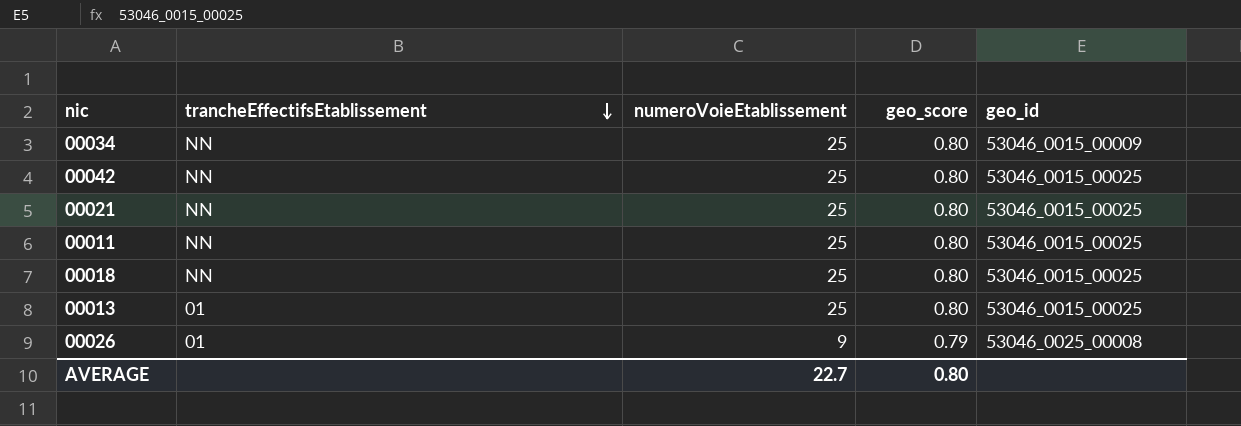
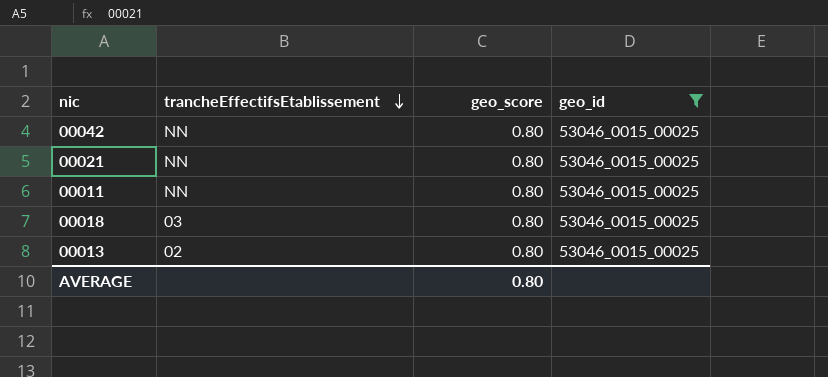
filter: none -> geo_id = 53046_0015_00025
column numeroVoieEtablissement | position: 3 -> none
00018 | trancheEffectifsEtablissement: NN -> 03
00013 | trancheEffectifsEtablissement: 01 -> 02

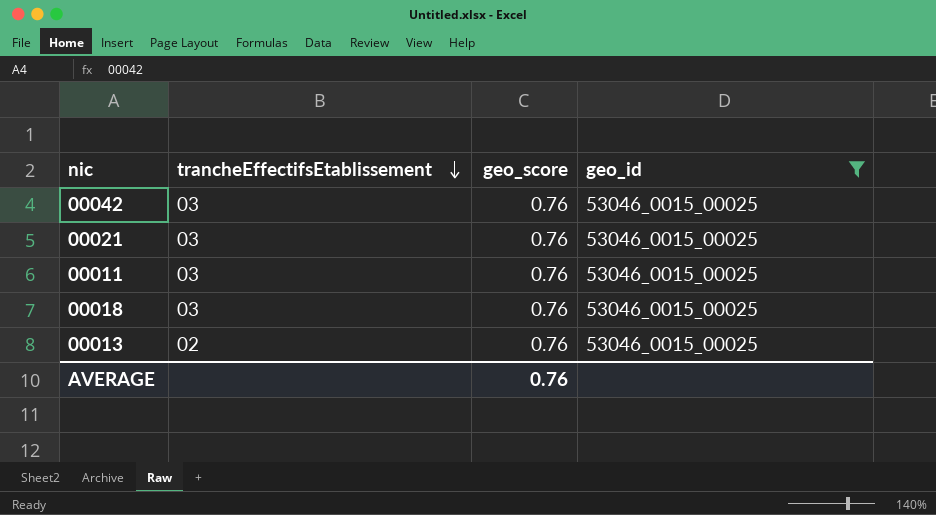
00042 | trancheEffectifsEtablissement: NN -> 03
00042 | geo_score: 0.80 -> 0.76
00021 | trancheEffectifsEtablissement: NN -> 03
00021 | geo_score: 0.80 -> 0.76
00011 | trancheEffectifsEtablissement: NN -> 03
00011 | geo_score: 0.80 -> 0.76
00018 | geo_score: 0.80 -> 0.76
00013 | geo_score: 0.80 -> 0.76
AVERAGE | geo_score: 0.80 -> 0.76

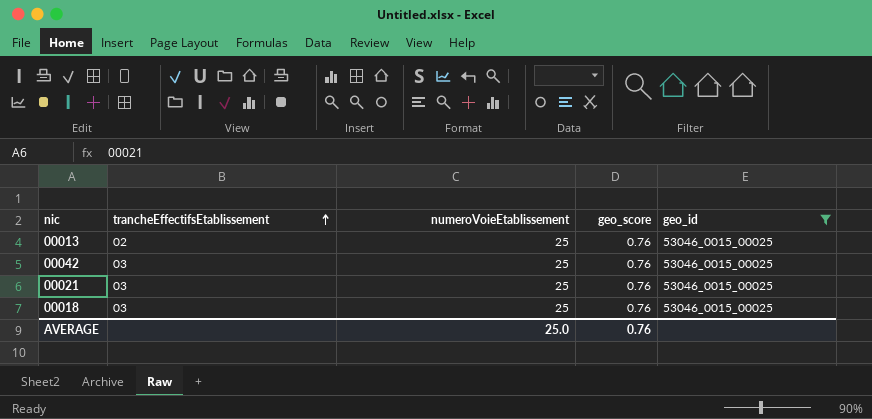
row order: trancheEffectifsEtablissement descending -> trancheEffectifsEtablissement ascending
column numeroVoieEtablissement | position: none -> 3
row 00011: 03 | 0.76 | 53046_0015_00025 -> none

